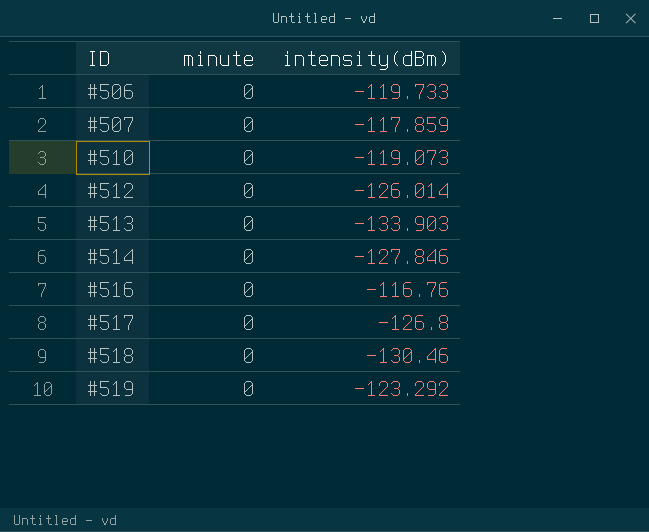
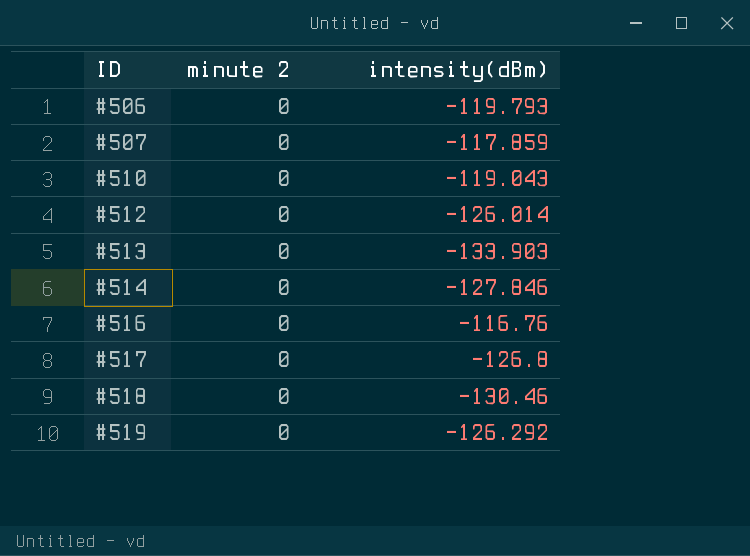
column name: minute -> minute 2
#506 | intensity(dBm): -119.733 -> -119.793
#510 | intensity(dBm): -119.073 -> -119.043
#519 | intensity(dBm): -123.292 -> -126.292

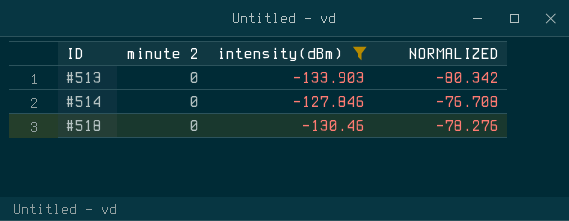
filter: none -> intensity(dBm) <= -127.846
column NORMALIZED | formula: none -> [intensity(dBm)] * 0.6

